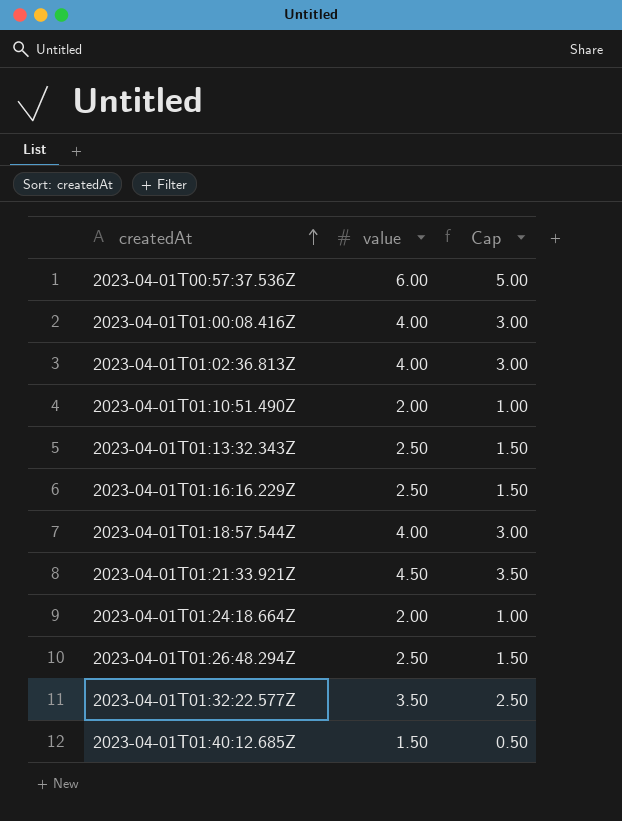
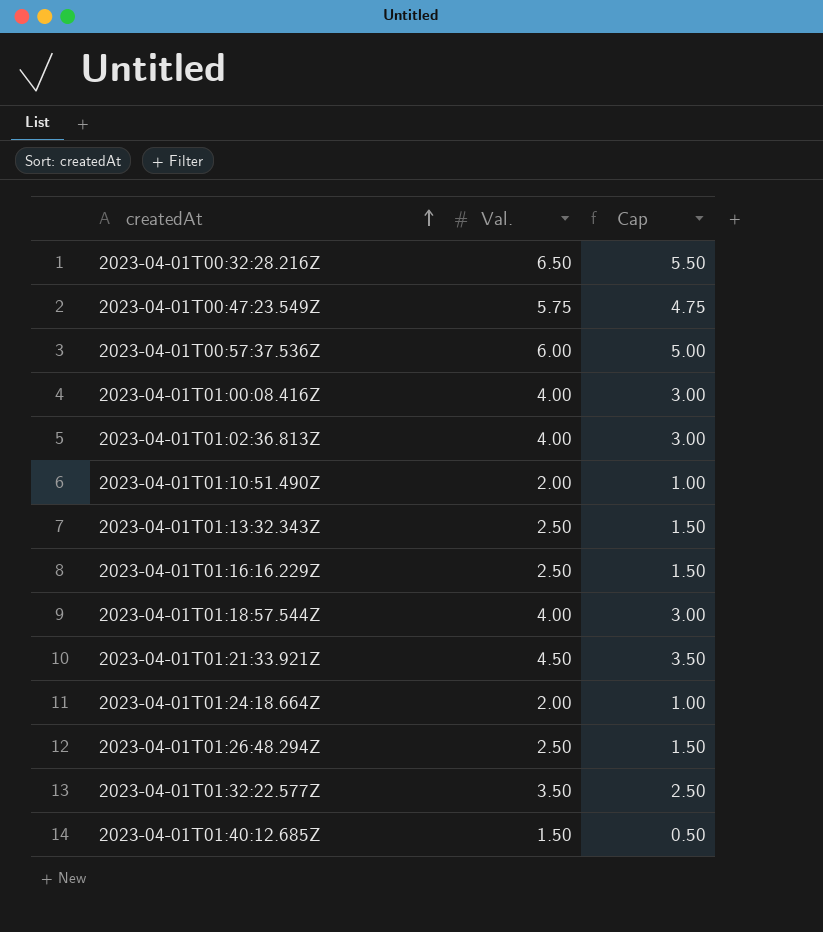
column name: value -> Val.
row 2023-04-01T00:32:28.216Z: none -> 6.50 | 5.50
row 2023-04-01T00:47:23.549Z: none -> 5.75 | 4.75

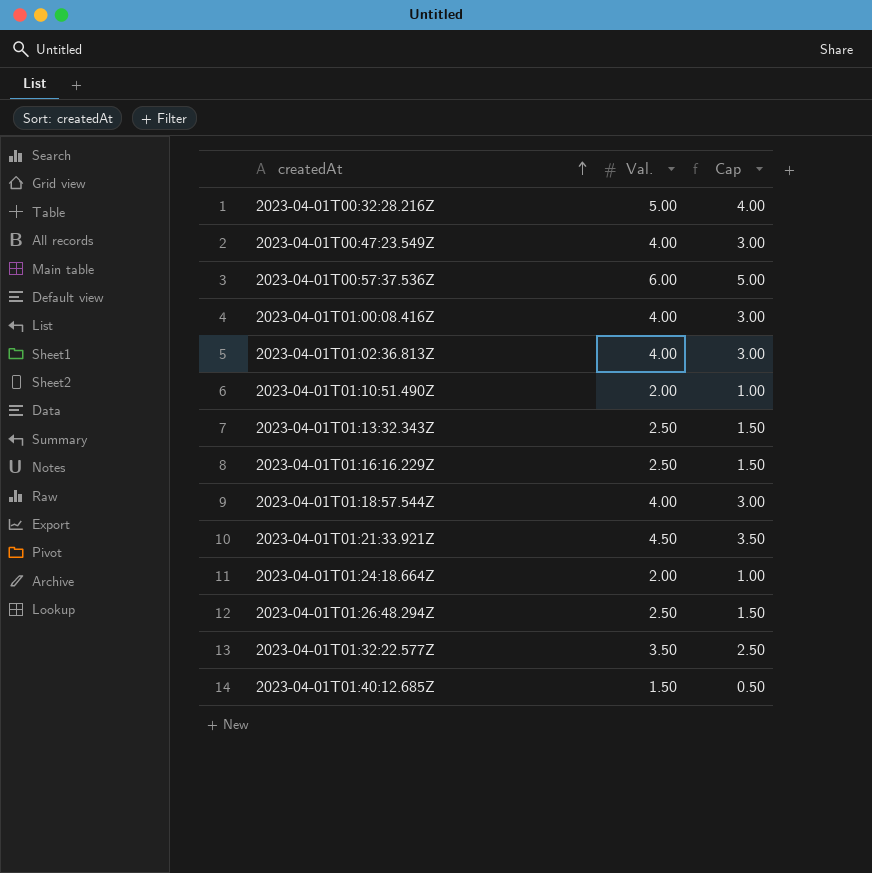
2023-04-01T00:32:28.216Z | Val.: 6.50 -> 5.00
2023-04-01T00:32:28.216Z | Cap: 5.50 -> 4.00
2023-04-01T00:47:23.549Z | Val.: 5.75 -> 4.00
2023-04-01T00:47:23.549Z | Cap: 4.75 -> 3.00

